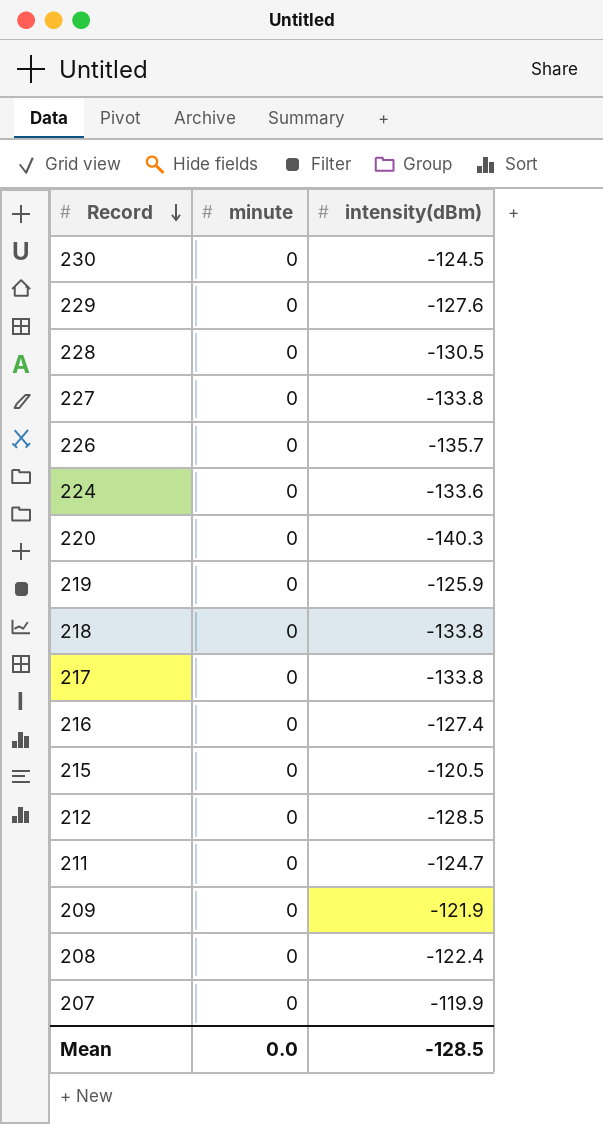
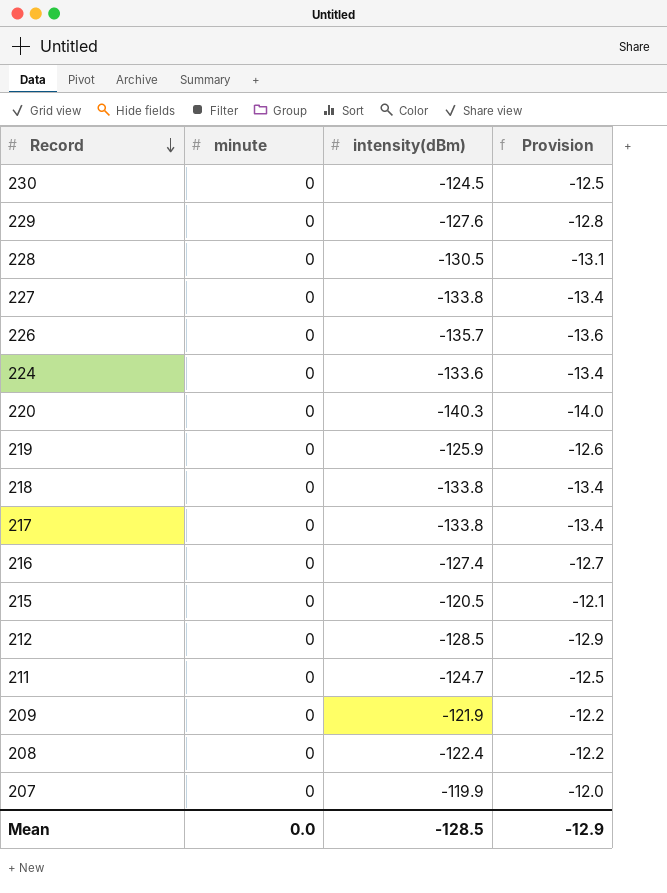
column Provision | formula: none -> [intensity(dBm)] * 0.1

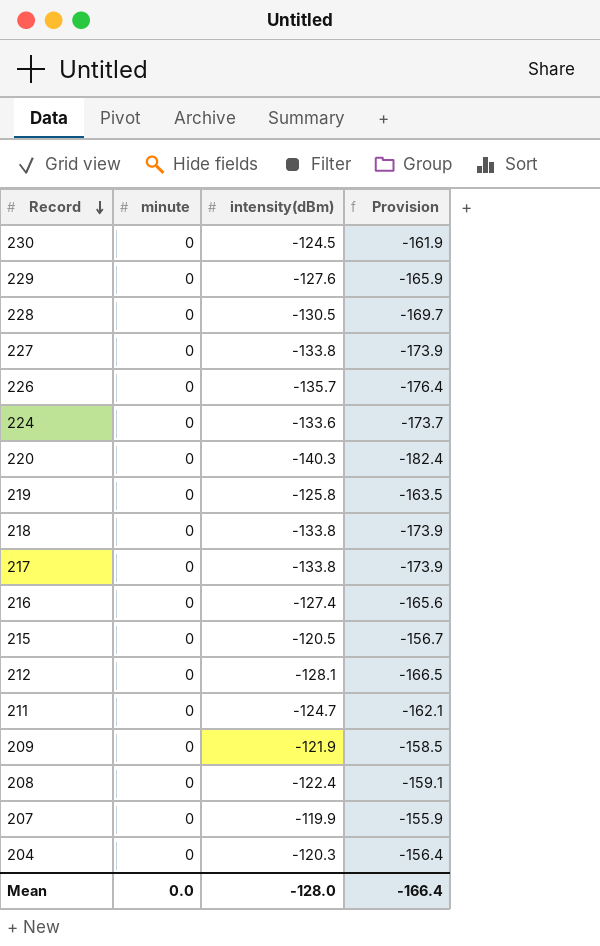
column Provision | formula: [intensity(dBm)] * 0.1 -> [intensity(dBm)] * 1.3
219 | intensity(dBm): -125.9 -> -125.8
212 | intensity(dBm): -128.5 -> -128.1
row 204: none -> 0 | -120.3 | -156.4
Mean | intensity(dBm): -128.5 -> -128.0
Mean | Provision: -12.9 -> -166.4

